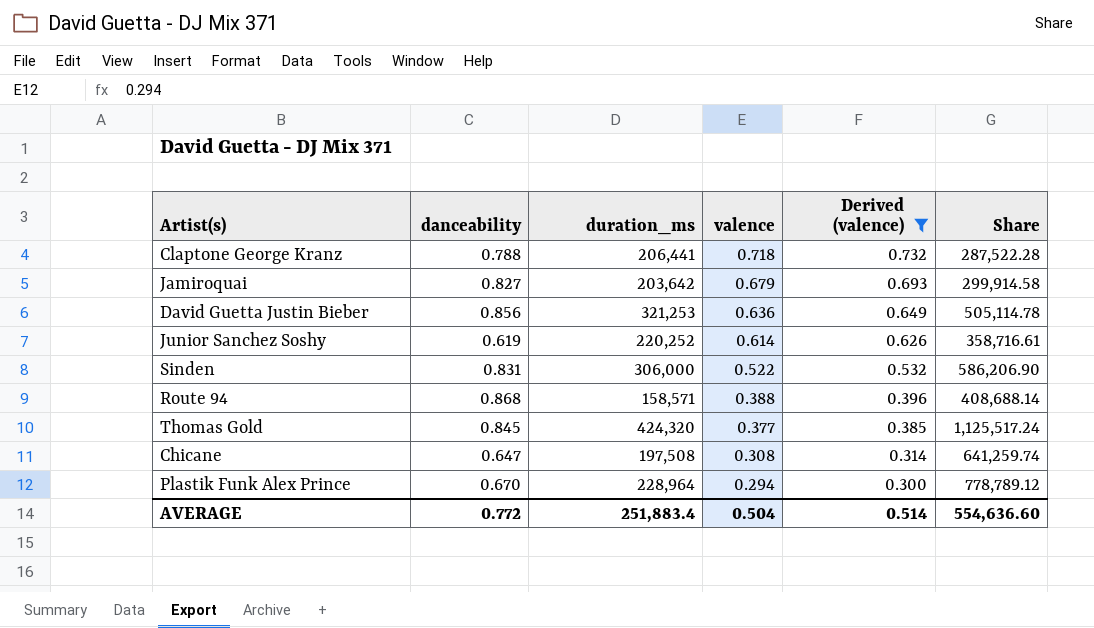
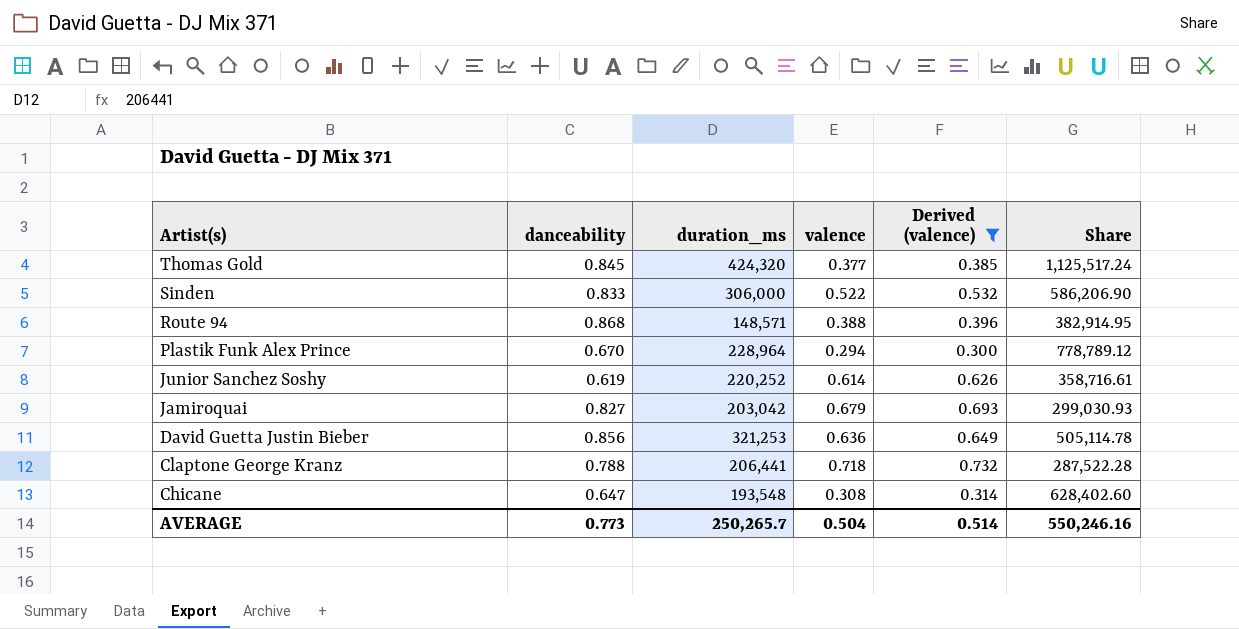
row order: valence descending -> Artist(s) descending
Sinden | danceability: 0.831 -> 0.833
Route 94 | duration_ms: 158,571 -> 148,571
Route 94 | Share: 408,688.14 -> 382,914.95
Jamiroquai | duration_ms: 203,642 -> 203,042
Jamiroquai | Share: 299,914.58 -> 299,030.93
Chicane | duration_ms: 197,508 -> 193,548
Chicane | Share: 641,259.74 -> 628,402.60
AVERAGE | danceability: 0.772 -> 0.773
AVERAGE | duration_ms: 251,883.4 -> 250,265.7
AVERAGE | Share: 554,636.60 -> 550,246.16

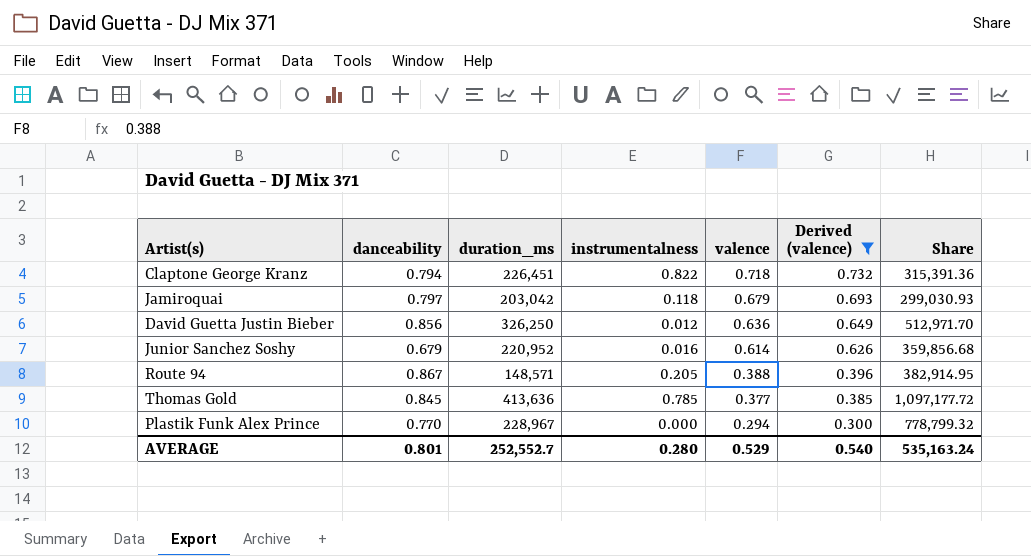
row order: Artist(s) descending -> valence descending
column instrumentalness | position: none -> 4
row Sinden: 0.833 | 306,000 | 0.522 | 0.532 | 586,206.90 -> none
row Chicane: 0.647 | 193,548 | 0.308 | 0.314 | 628,402.60 -> none
Claptone George Kranz | danceability: 0.788 -> 0.794
Claptone George Kranz | duration_ms: 206,441 -> 226,451
Claptone George Kranz | Share: 287,522.28 -> 315,391.36
Jamiroquai | danceability: 0.827 -> 0.797
David Guetta Justin Bieber | duration_ms: 321,253 -> 326,250
David Guetta Justin Bieber | Share: 505,114.78 -> 512,971.70
Junior Sanchez Soshy | danceability: 0.619 -> 0.679
Junior Sanchez Soshy | duration_ms: 220,252 -> 220,952
Junior Sanchez Soshy | Share: 358,716.61 -> 359,856.68
Route 94 | danceability: 0.868 -> 0.867
Thomas Gold | duration_ms: 424,320 -> 413,636
Thomas Gold | Share: 1,125,517.24 -> 1,097,177.72
Plastik Funk Alex Prince | danceability: 0.670 -> 0.770
Plastik Funk Alex Prince | duration_ms: 228,964 -> 228,967
Plastik Funk Alex Prince | Share: 778,789.12 -> 778,799.32
AVERAGE | danceability: 0.773 -> 0.801
AVERAGE | duration_ms: 250,265.7 -> 252,552.7
AVERAGE | valence: 0.504 -> 0.529
AVERAGE | Derived (valence): 0.514 -> 0.540
AVERAGE | Share: 550,246.16 -> 535,163.24

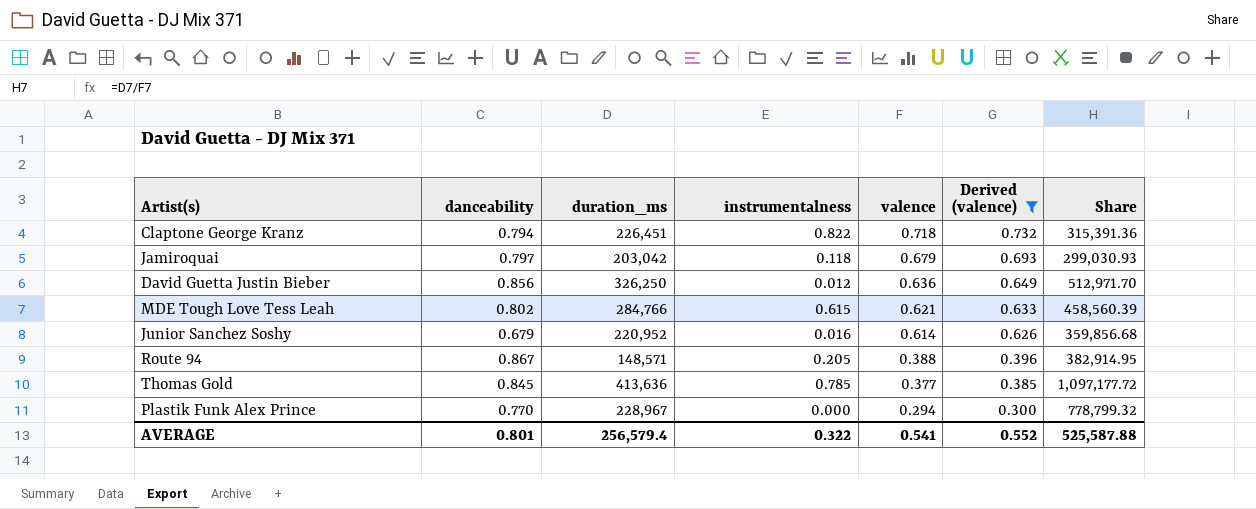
row MDE Tough Love Tess Leah: none -> 0.802 | 284,766 | 0.615 | 0.621 | 0.633 | 458,560.39
AVERAGE | duration_ms: 252,552.7 -> 256,579.4
AVERAGE | instrumentalness: 0.280 -> 0.322
AVERAGE | valence: 0.529 -> 0.541
AVERAGE | Derived (valence): 0.540 -> 0.552
AVERAGE | Share: 535,163.24 -> 525,587.88

